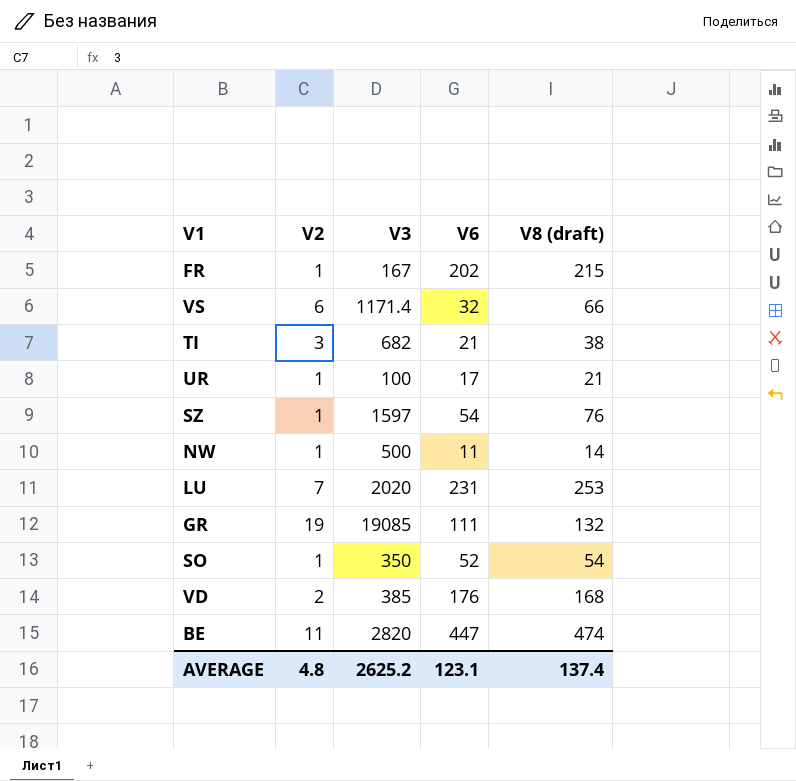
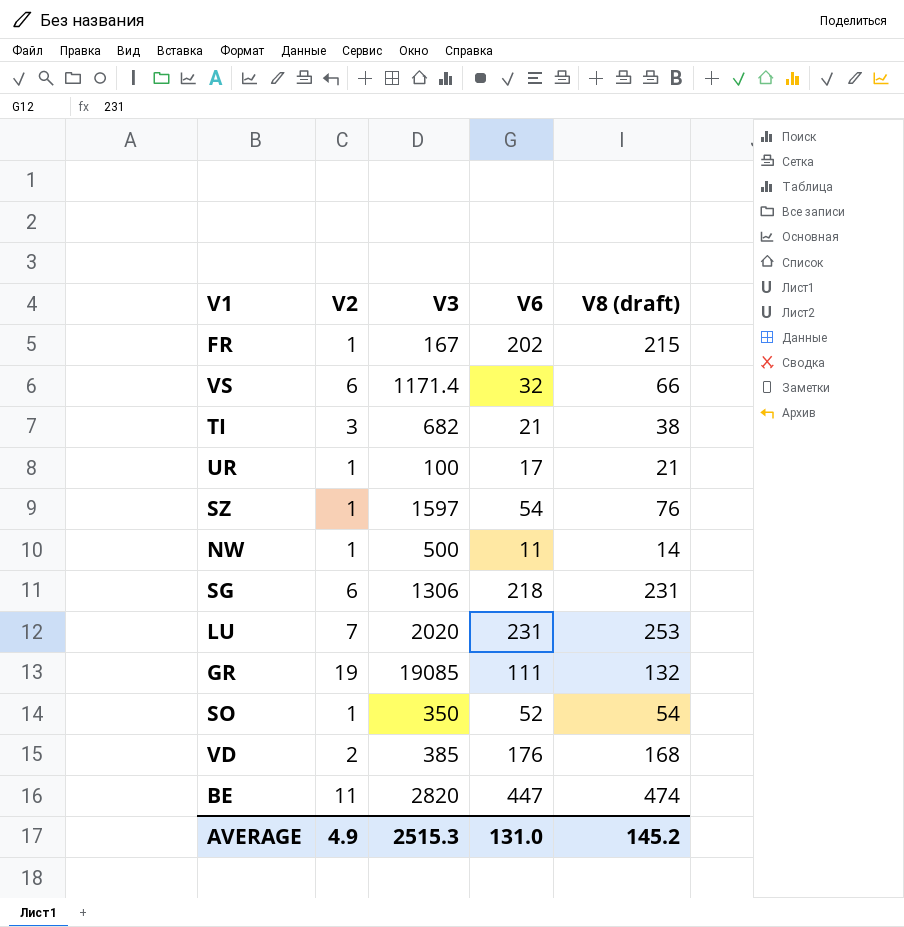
row SG: none -> 6 | 1306 | 218 | 231
AVERAGE | V2: 4.8 -> 4.9
AVERAGE | V3: 2625.2 -> 2515.3
AVERAGE | V6: 123.1 -> 131.0
AVERAGE | V8 (draft): 137.4 -> 145.2

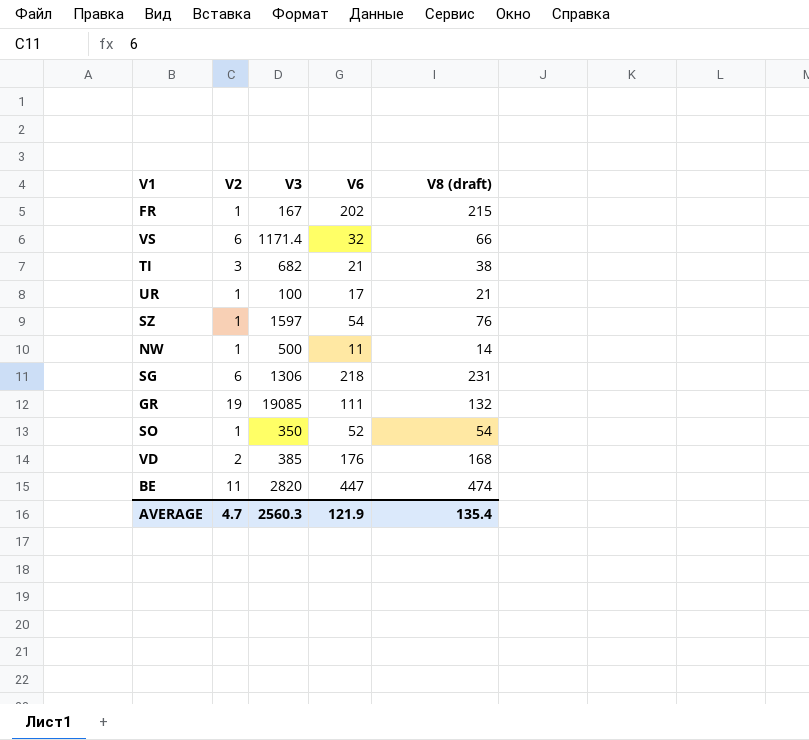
row LU: 7 | 2020 | 231 | 253 -> none
AVERAGE | V2: 4.9 -> 4.7
AVERAGE | V3: 2515.3 -> 2560.3
AVERAGE | V6: 131.0 -> 121.9
AVERAGE | V8 (draft): 145.2 -> 135.4

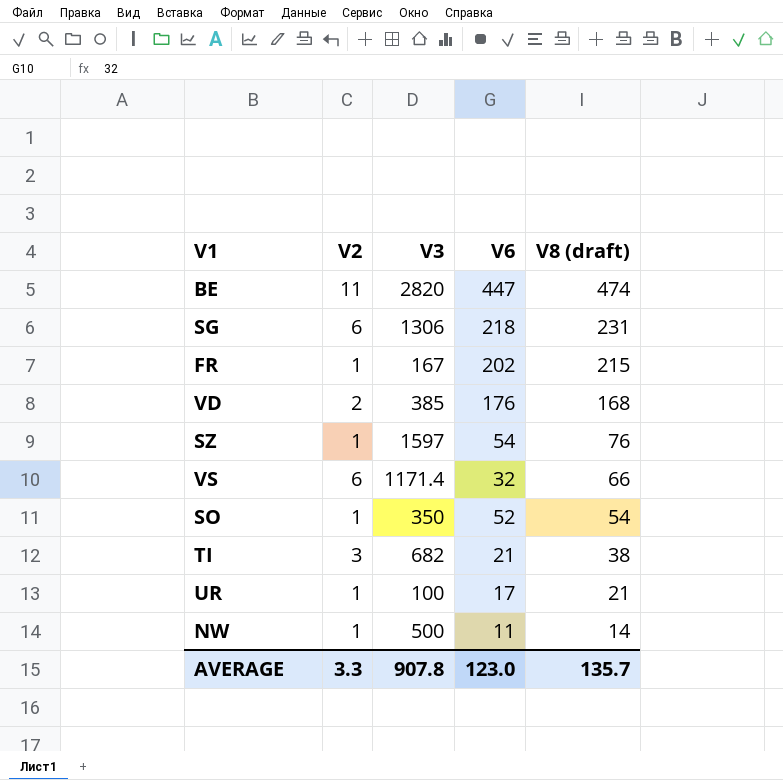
row order: none -> V8 (draft) descending
row GR: 19 | 19085 | 111 | 132 -> none
AVERAGE | V2: 4.7 -> 3.3
AVERAGE | V3: 2560.3 -> 907.8
AVERAGE | V6: 121.9 -> 123.0
AVERAGE | V8 (draft): 135.4 -> 135.7

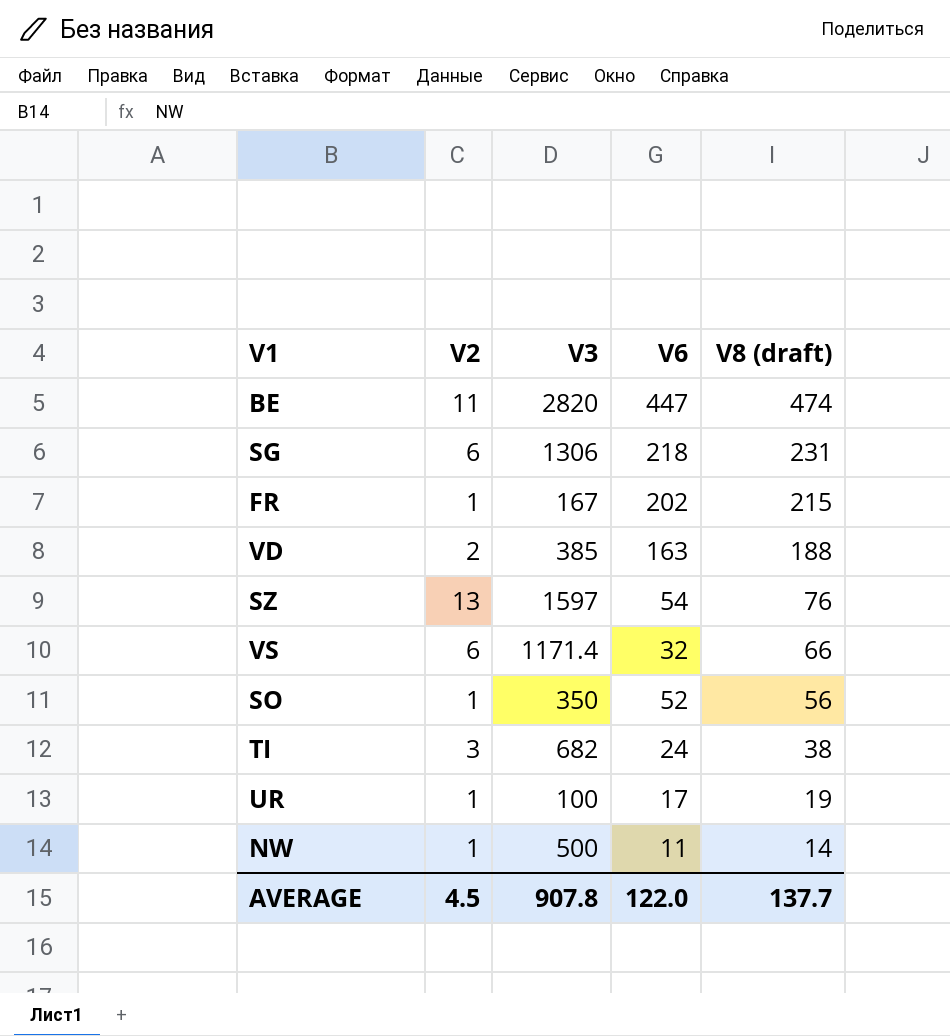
VD | V6: 176 -> 163
VD | V8 (draft): 168 -> 188
SZ | V2: 1 -> 13
SO | V8 (draft): 54 -> 56
TI | V6: 21 -> 24
UR | V8 (draft): 21 -> 19
AVERAGE | V2: 3.3 -> 4.5
AVERAGE | V6: 123.0 -> 122.0
AVERAGE | V8 (draft): 135.7 -> 137.7

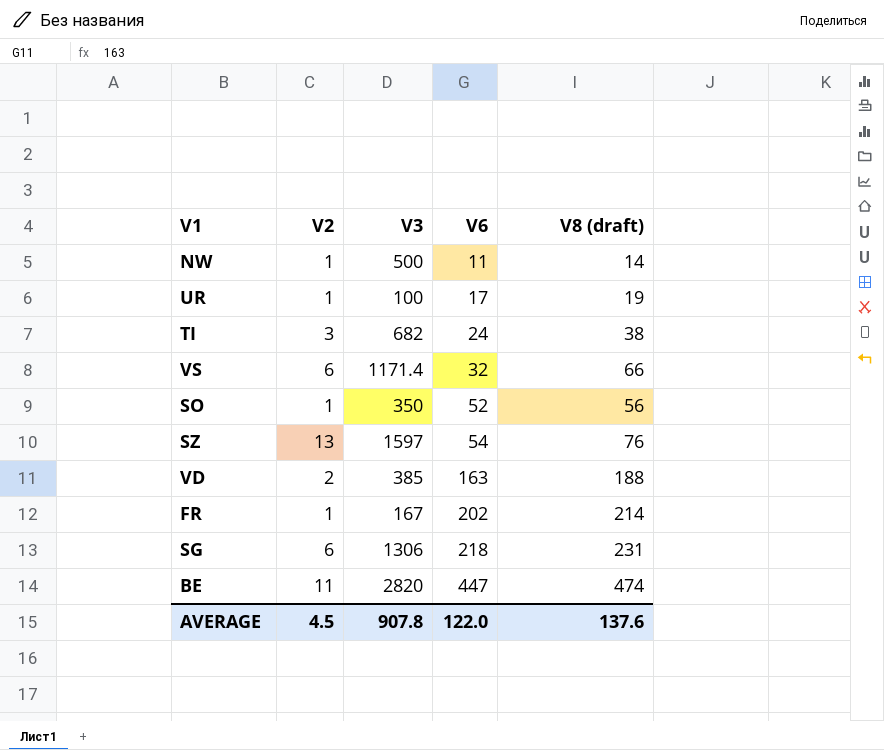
row order: V8 (draft) descending -> V6 ascending
FR | V8 (draft): 215 -> 214
AVERAGE | V8 (draft): 137.7 -> 137.6

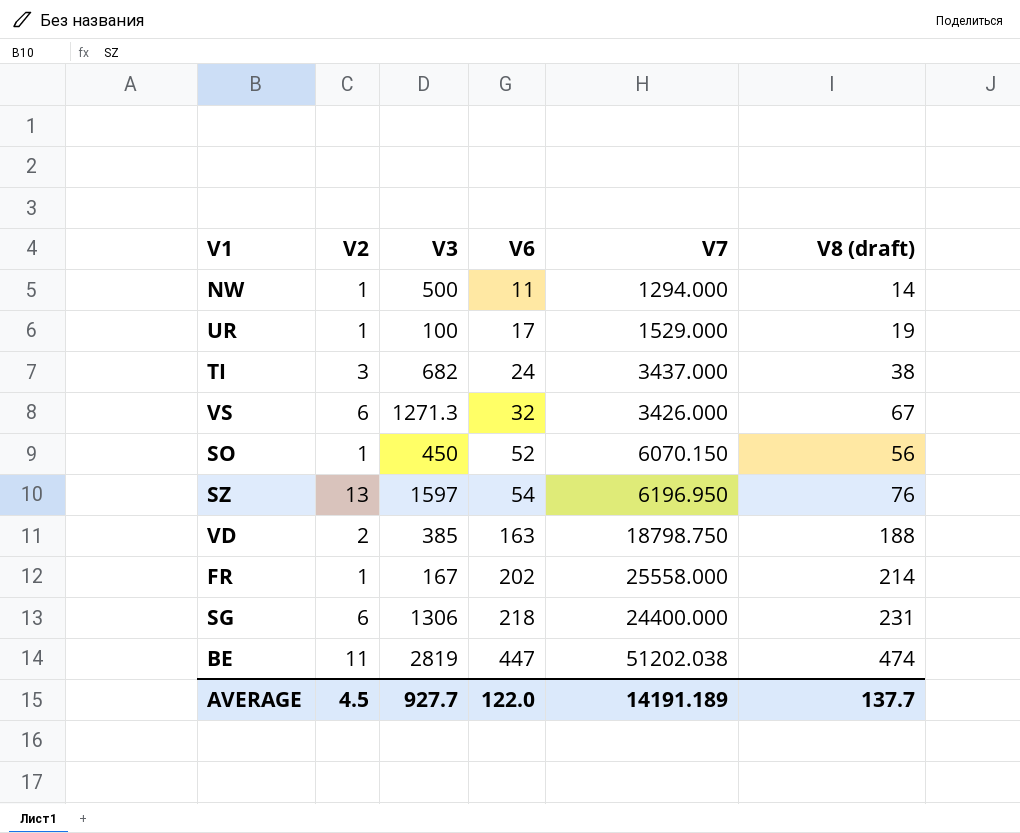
column V7 | position: none -> 5
VS | V3: 1171.4 -> 1271.3
VS | V8 (draft): 66 -> 67
SO | V3: 350 -> 450
BE | V3: 2820 -> 2819
AVERAGE | V3: 907.8 -> 927.7
AVERAGE | V8 (draft): 137.6 -> 137.7

